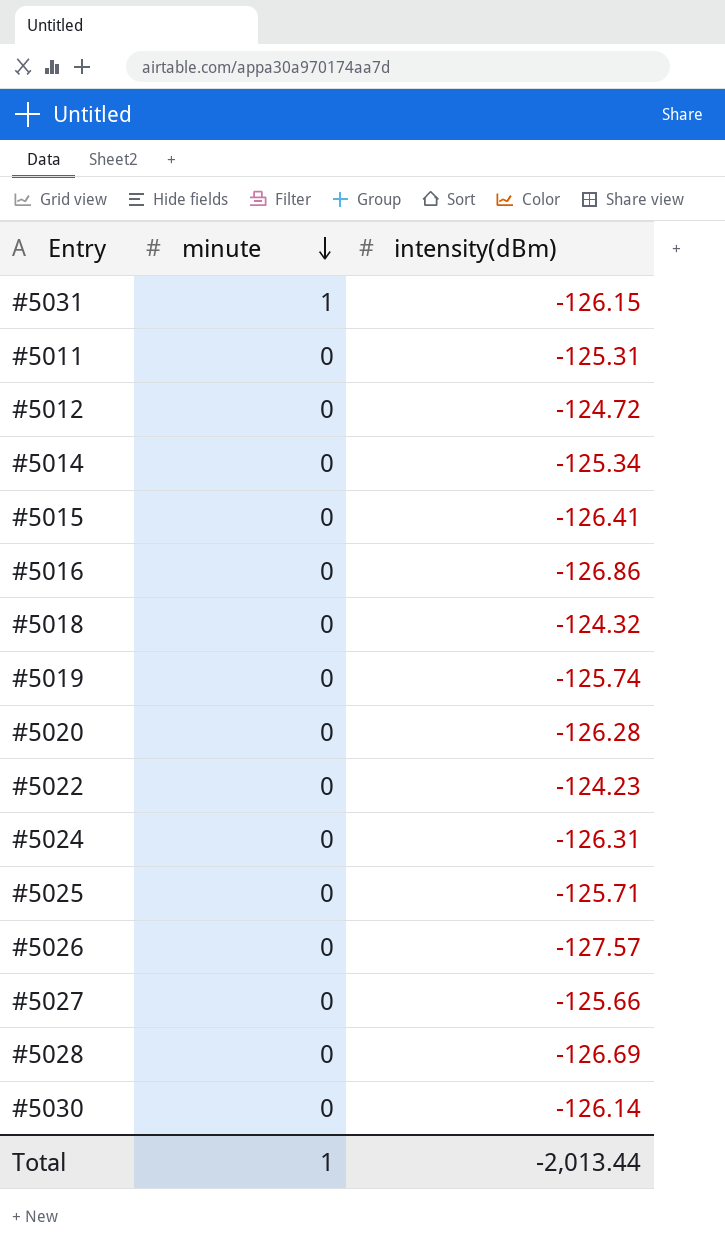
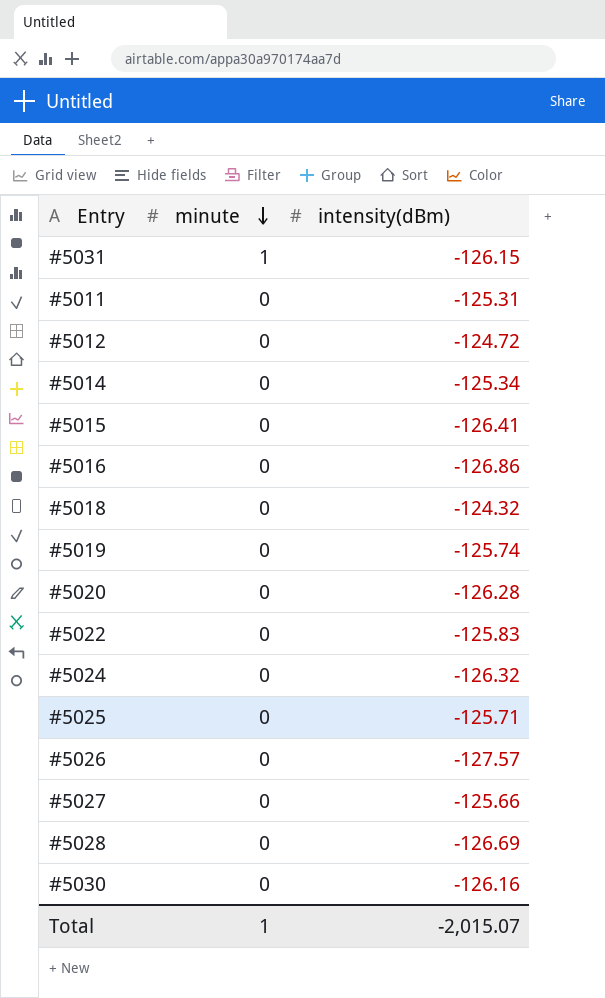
#5022 | intensity(dBm): -124.23 -> -125.83
#5024 | intensity(dBm): -126.31 -> -126.32
#5030 | intensity(dBm): -126.14 -> -126.16
Total | intensity(dBm): -2,013.44 -> -2,015.07

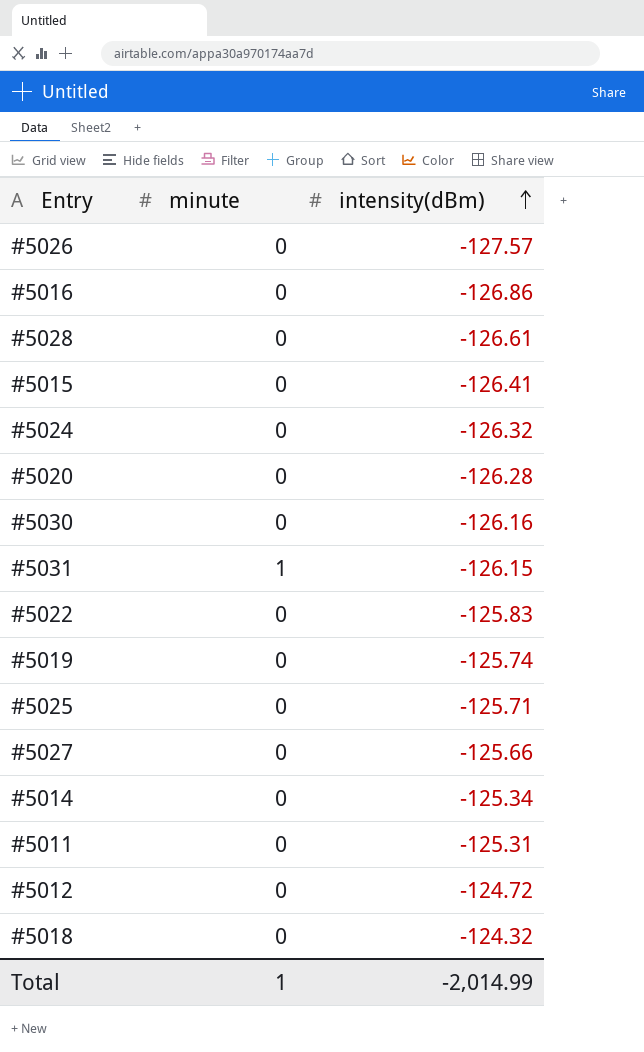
row order: minute descending -> intensity(dBm) ascending
#5028 | intensity(dBm): -126.69 -> -126.61
Total | intensity(dBm): -2,015.07 -> -2,014.99

